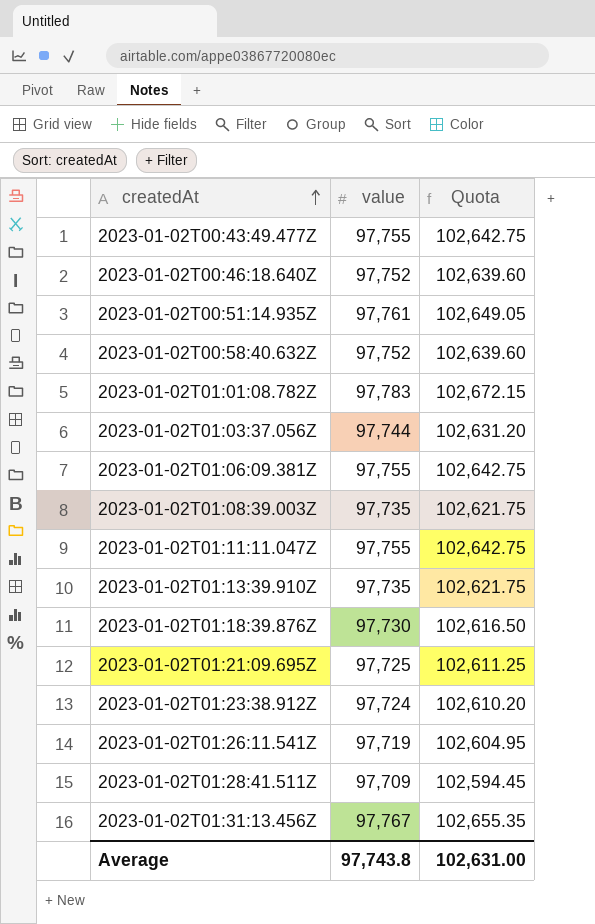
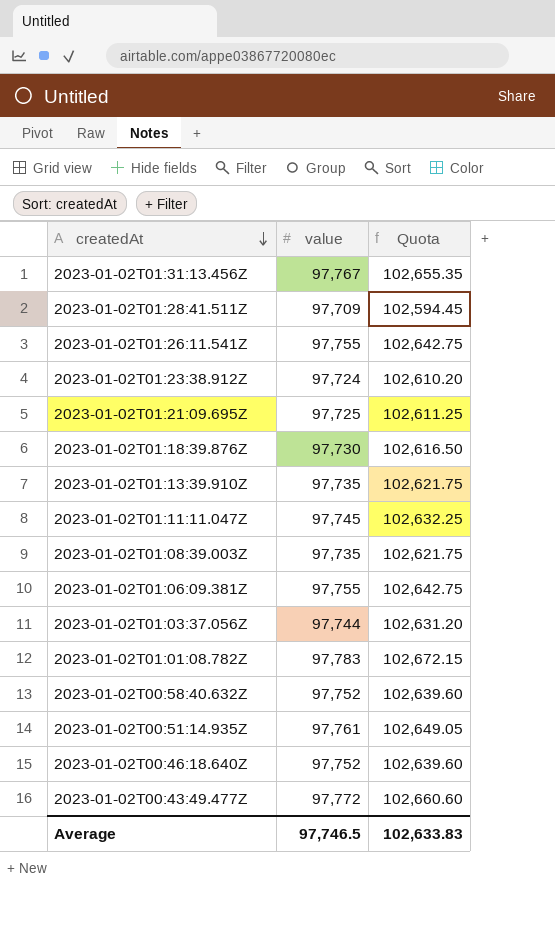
row order: createdAt ascending -> createdAt descending
2023-01-02T01:26:11.541Z | value: 97,719 -> 97,755
2023-01-02T01:26:11.541Z | Quota: 102,604.95 -> 102,642.75
2023-01-02T01:11:11.047Z | value: 97,755 -> 97,745
2023-01-02T01:11:11.047Z | Quota: 102,642.75 -> 102,632.25
2023-01-02T00:43:49.477Z | value: 97,755 -> 97,772
2023-01-02T00:43:49.477Z | Quota: 102,642.75 -> 102,660.60
Average | value: 97,743.8 -> 97,746.5
Average | Quota: 102,631.00 -> 102,633.83

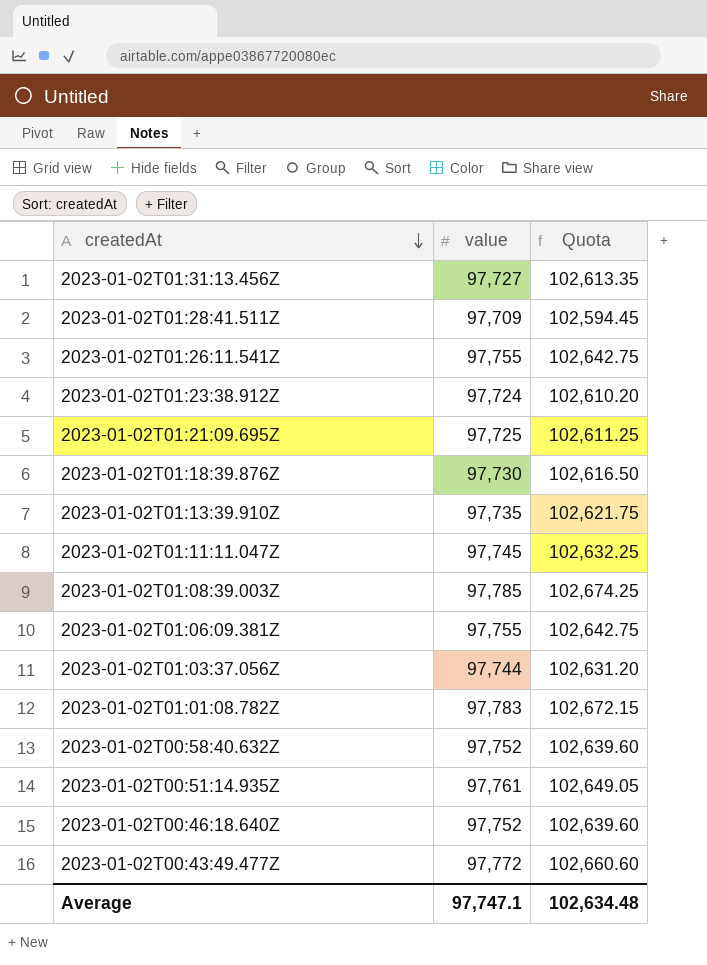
2023-01-02T01:31:13.456Z | value: 97,767 -> 97,727
2023-01-02T01:31:13.456Z | Quota: 102,655.35 -> 102,613.35
2023-01-02T01:08:39.003Z | value: 97,735 -> 97,785
2023-01-02T01:08:39.003Z | Quota: 102,621.75 -> 102,674.25
Average | value: 97,746.5 -> 97,747.1
Average | Quota: 102,633.83 -> 102,634.48

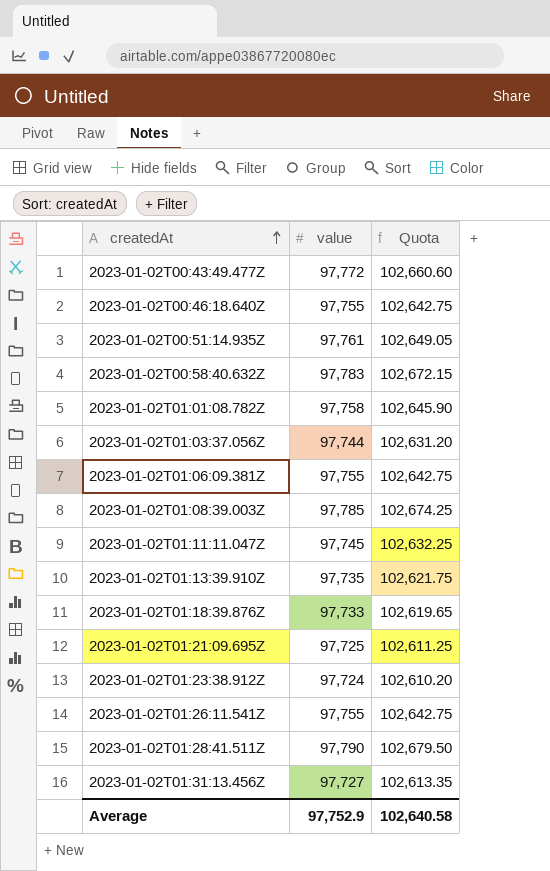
row order: createdAt descending -> createdAt ascending
2023-01-02T00:46:18.640Z | value: 97,752 -> 97,755
2023-01-02T00:46:18.640Z | Quota: 102,639.60 -> 102,642.75
2023-01-02T00:58:40.632Z | value: 97,752 -> 97,783
2023-01-02T00:58:40.632Z | Quota: 102,639.60 -> 102,672.15
2023-01-02T01:01:08.782Z | value: 97,783 -> 97,758
2023-01-02T01:01:08.782Z | Quota: 102,672.15 -> 102,645.90
2023-01-02T01:18:39.876Z | value: 97,730 -> 97,733
2023-01-02T01:18:39.876Z | Quota: 102,616.50 -> 102,619.65
2023-01-02T01:28:41.511Z | value: 97,709 -> 97,790
2023-01-02T01:28:41.511Z | Quota: 102,594.45 -> 102,679.50
Average | value: 97,747.1 -> 97,752.9
Average | Quota: 102,634.48 -> 102,640.58

